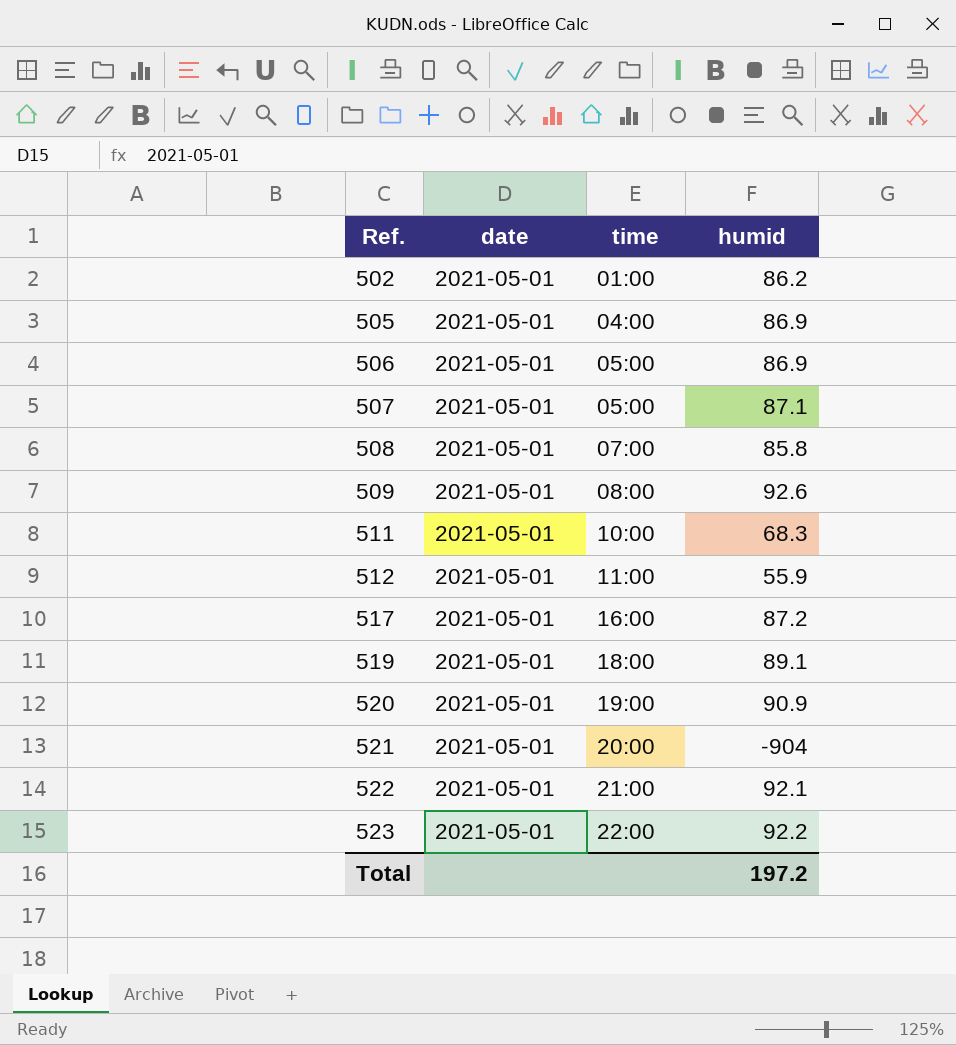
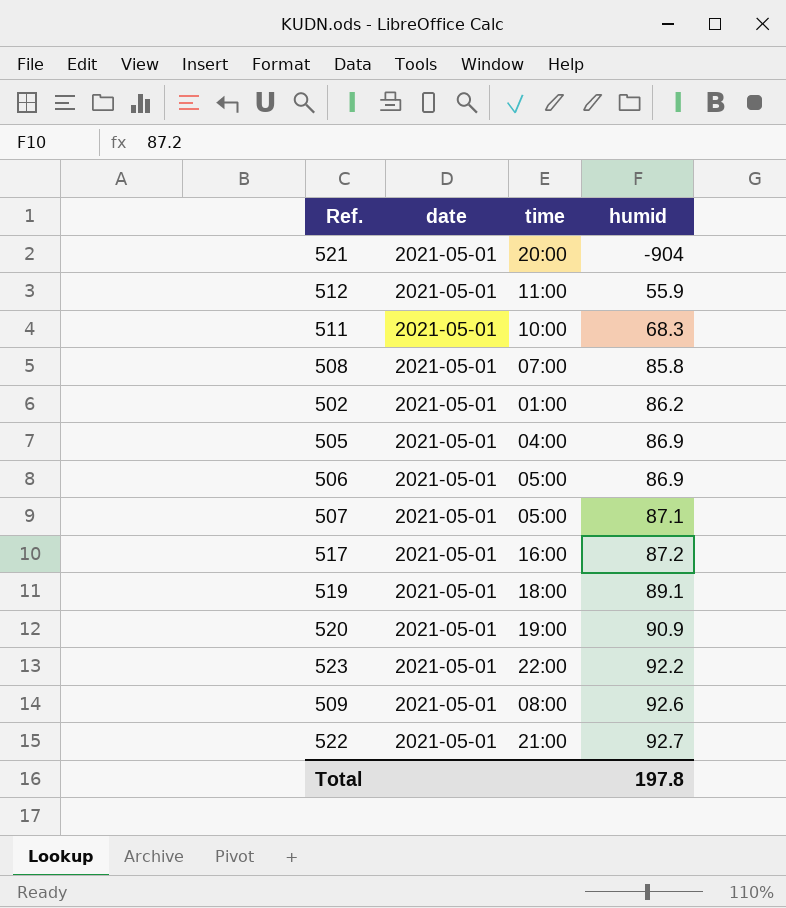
row order: Ref. ascending -> humid ascending
522 | humid: 92.1 -> 92.7
Total | humid: 197.2 -> 197.8

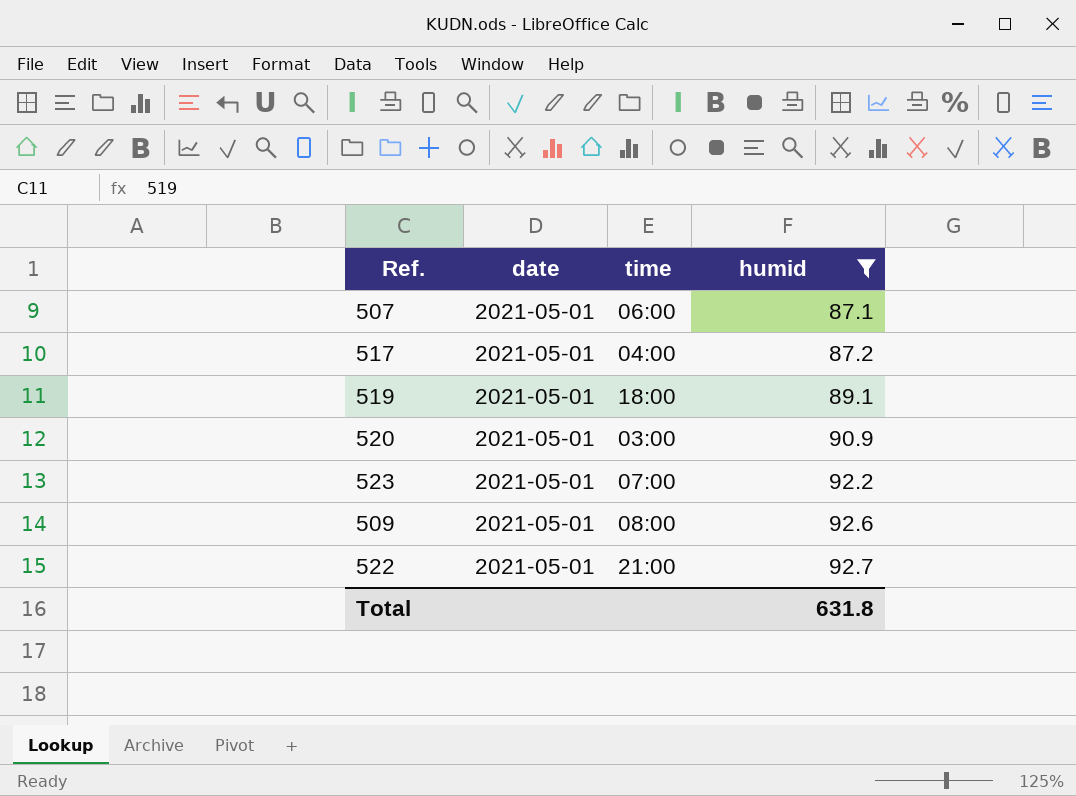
filter: none -> humid >= 87.1
507 | time: 05:00 -> 06:00
517 | time: 16:00 -> 04:00
520 | time: 19:00 -> 03:00
523 | time: 22:00 -> 07:00
Total | humid: 197.8 -> 631.8

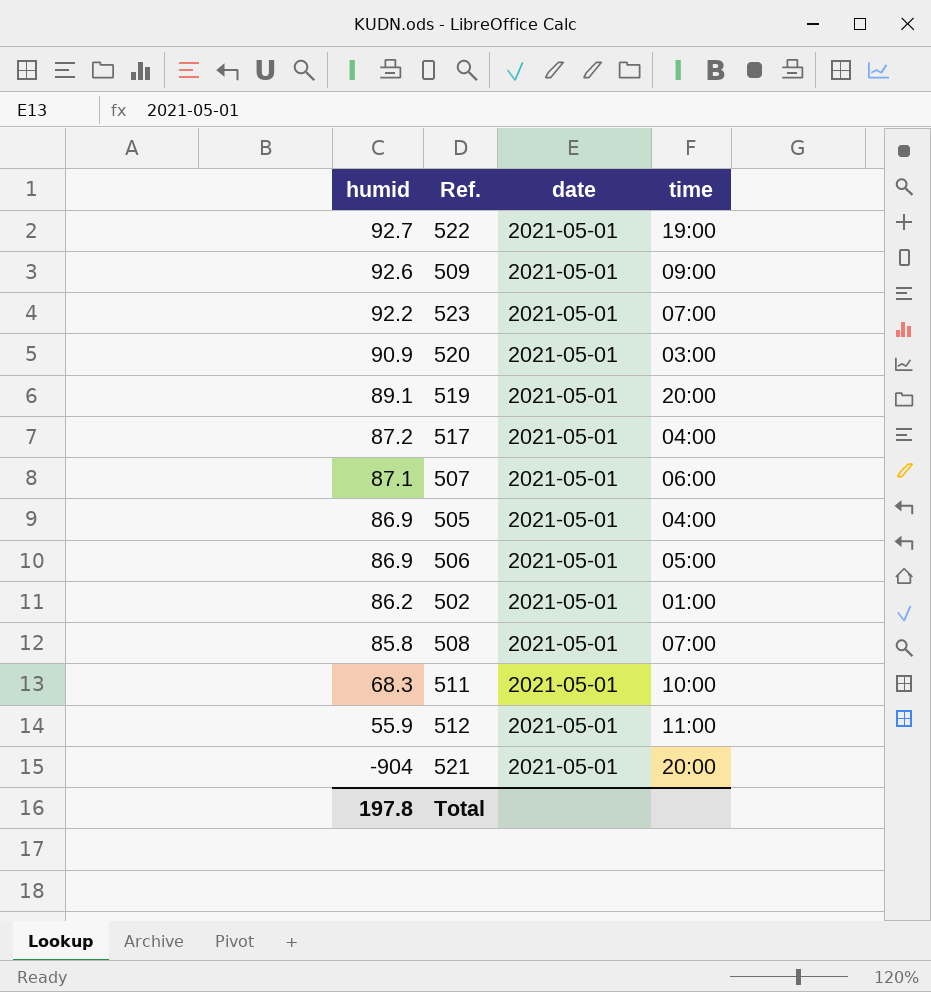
filter: humid >= 87.1 -> none
row order: humid ascending -> humid descending
column humid | position: 4 -> 1
522 | time: 21:00 -> 19:00
509 | time: 08:00 -> 09:00
519 | time: 18:00 -> 20:00
Total | humid: 631.8 -> 197.8

